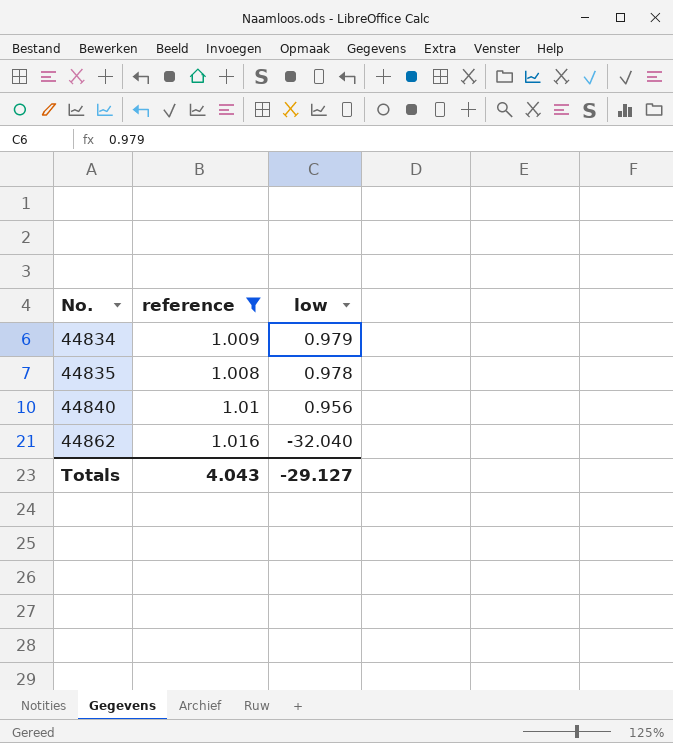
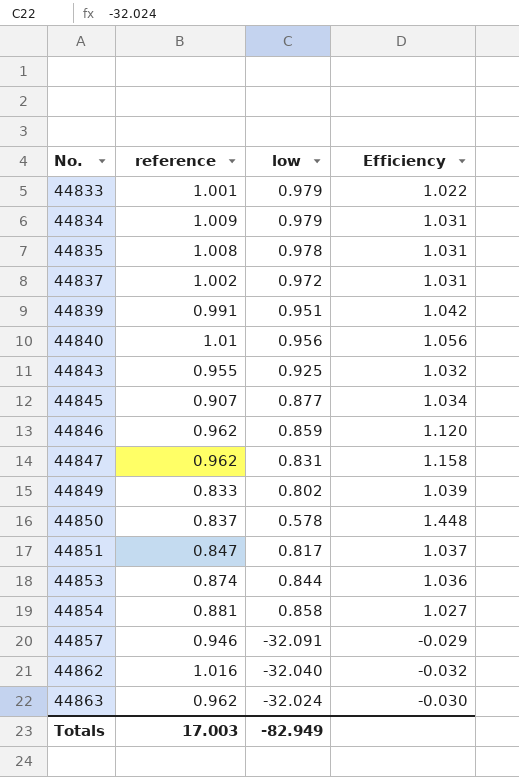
filter: reference >= 1.008 -> none
column Efficiency | formula: none -> [reference] / [low]
Totals | reference: 4.043 -> 17.003
Totals | low: -29.127 -> -82.949

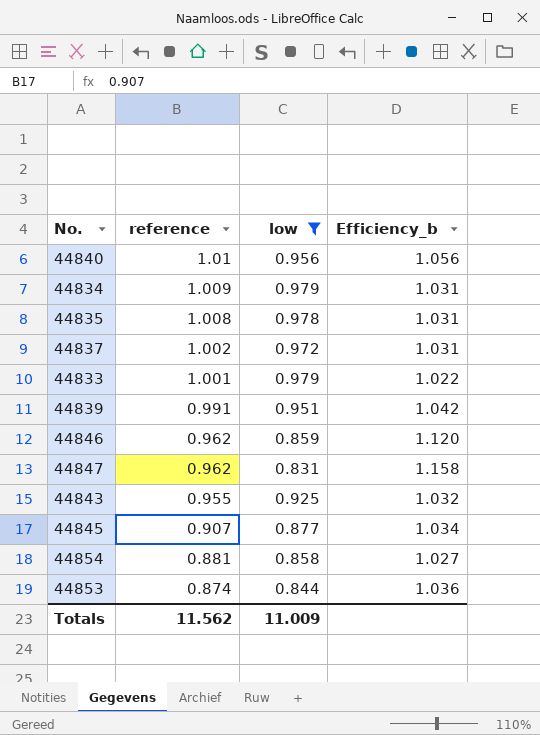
filter: none -> low >= 0.831
row order: No. ascending -> reference descending
column name: Efficiency -> Efficiency_b
Totals | reference: 17.003 -> 11.562
Totals | low: -82.949 -> 11.009

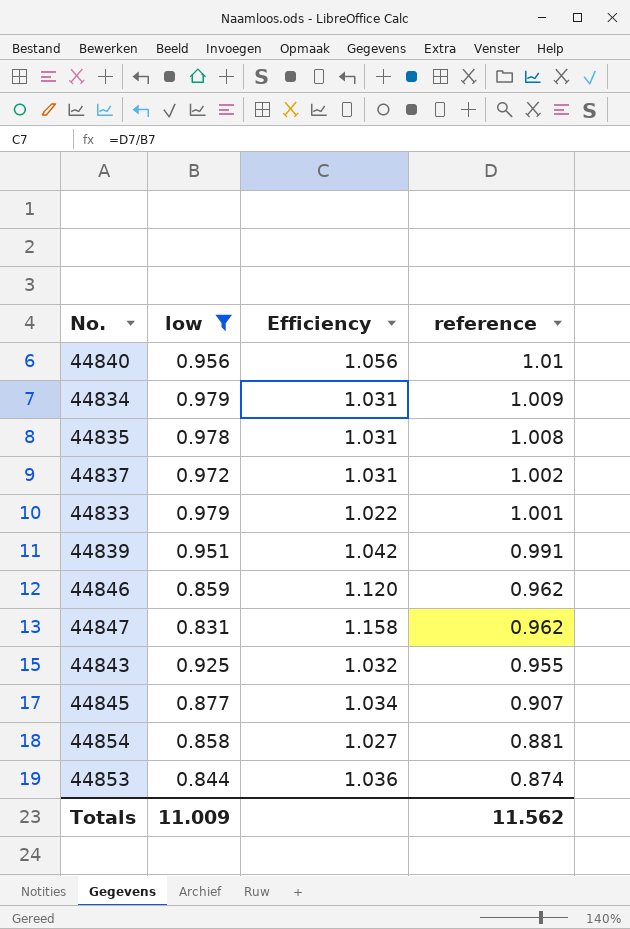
column name: Efficiency_b -> Efficiency
column reference | position: 2 -> 4

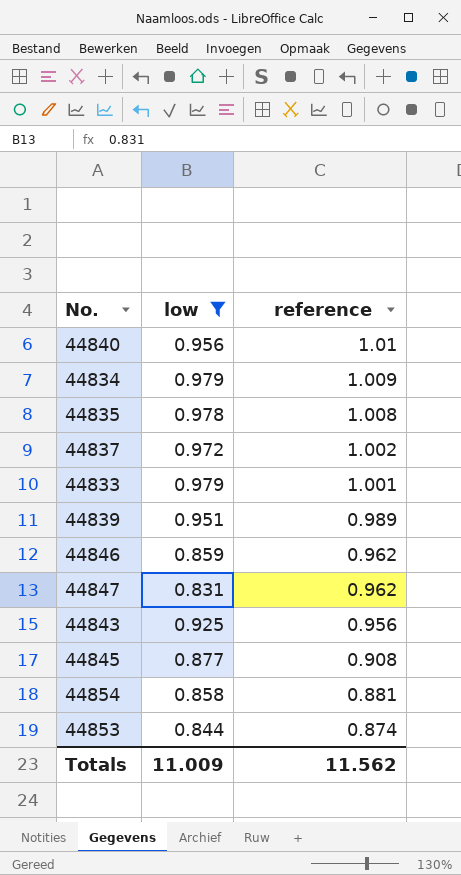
column Efficiency | formula: [reference] / [low] -> none
44839 | reference: 0.991 -> 0.989
44843 | reference: 0.955 -> 0.956
44845 | reference: 0.907 -> 0.908

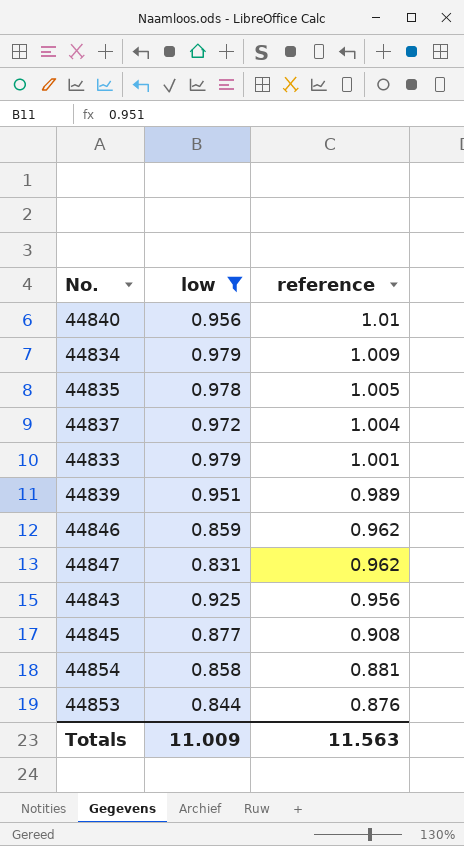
44835 | reference: 1.008 -> 1.005
44837 | reference: 1.002 -> 1.004
44853 | reference: 0.874 -> 0.876
Totals | reference: 11.562 -> 11.563

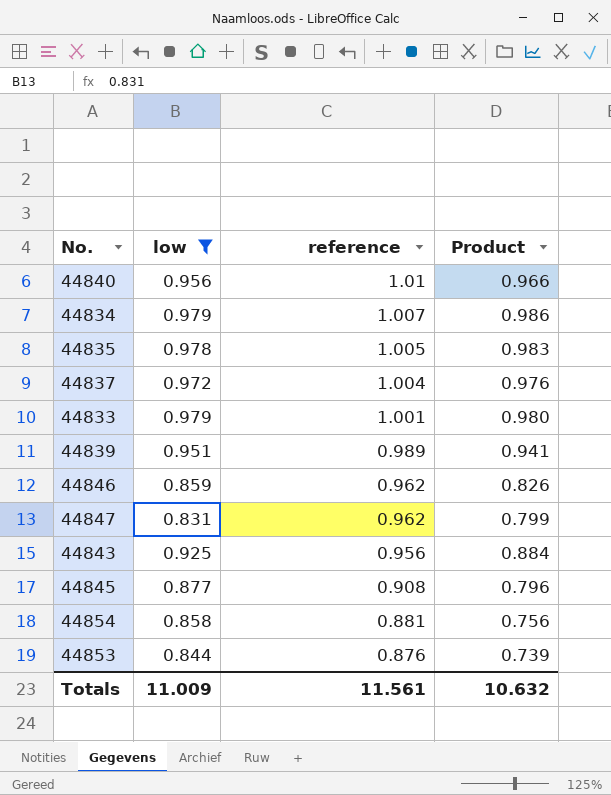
column Product | formula: none -> [low] * [reference]
44834 | reference: 1.009 -> 1.007
Totals | reference: 11.563 -> 11.561

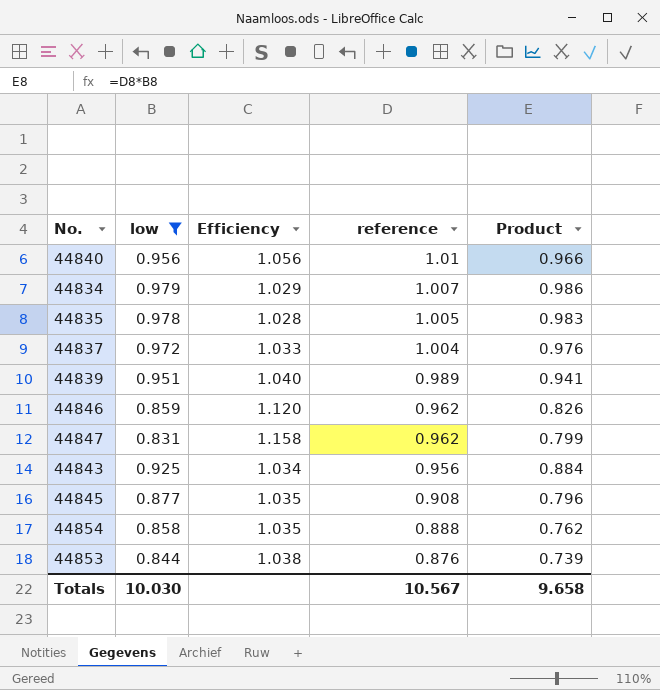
column Efficiency | formula: none -> [reference] / [low]
row 44833: 0.979 | 1.001 | 0.980 -> none
44854 | reference: 0.881 -> 0.888
44854 | Product: 0.756 -> 0.762
Totals | low: 11.009 -> 10.030
Totals | reference: 11.561 -> 10.567
Totals | Product: 10.632 -> 9.658

